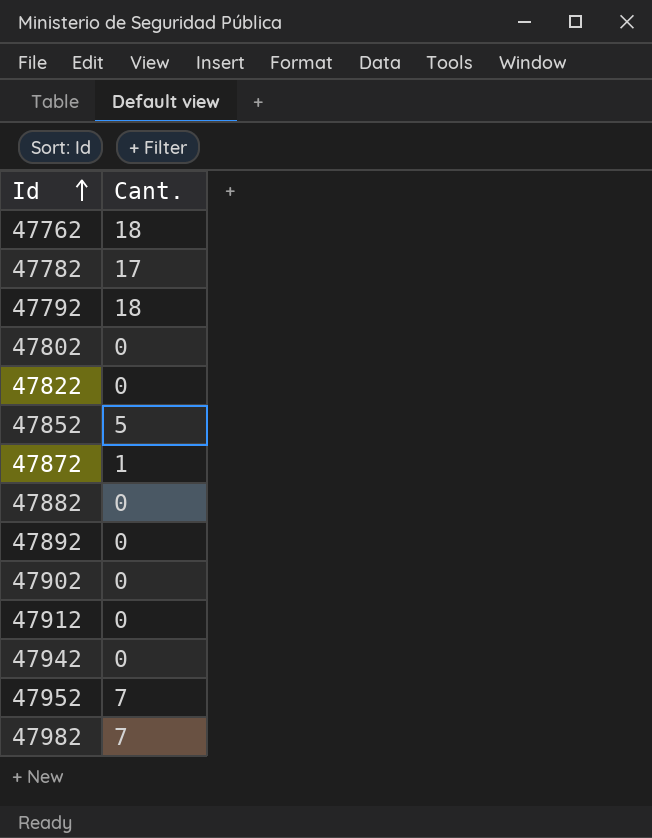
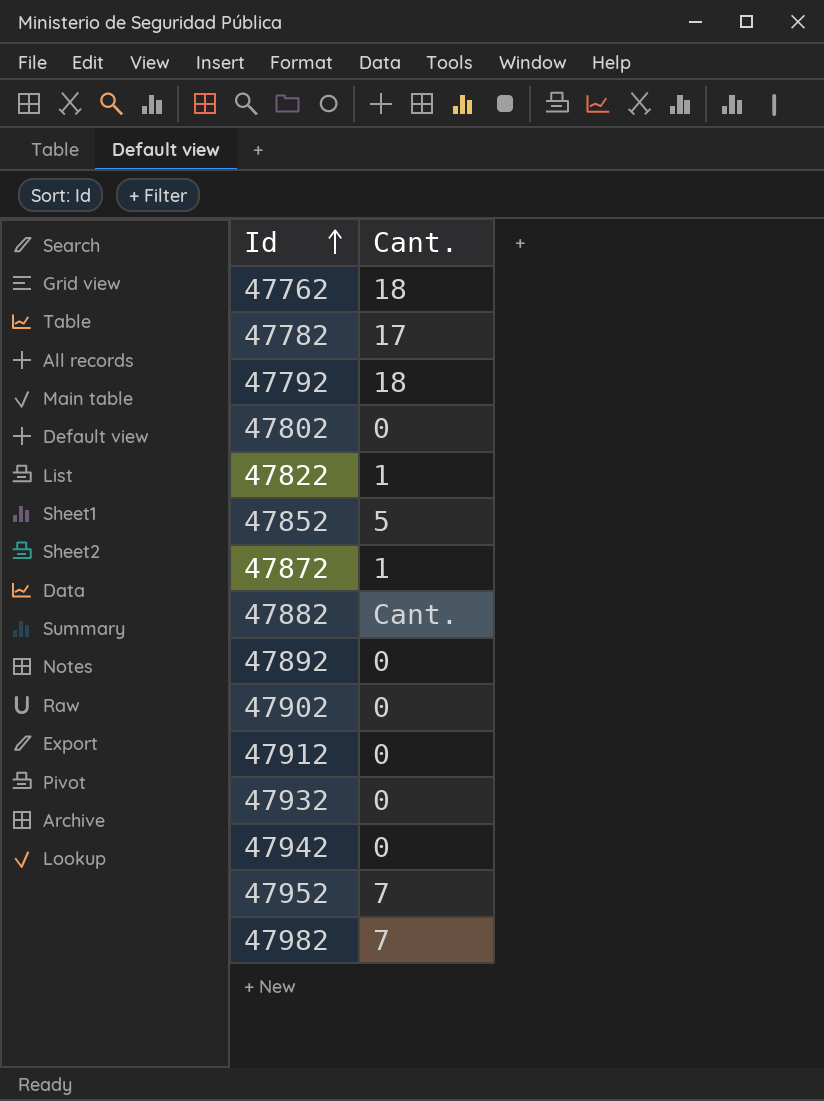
47822 | Cant.: 0 -> 1
47882 | Cant.: 0 -> Cant.
row 47932: none -> 0

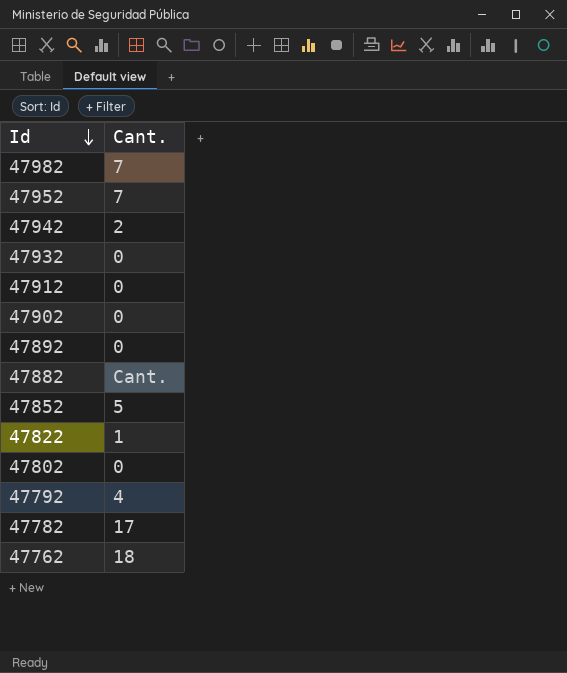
row order: Id ascending -> Id descending
row 47872: 1 -> none
47942 | Cant.: 0 -> 2
47792 | Cant.: 18 -> 4

